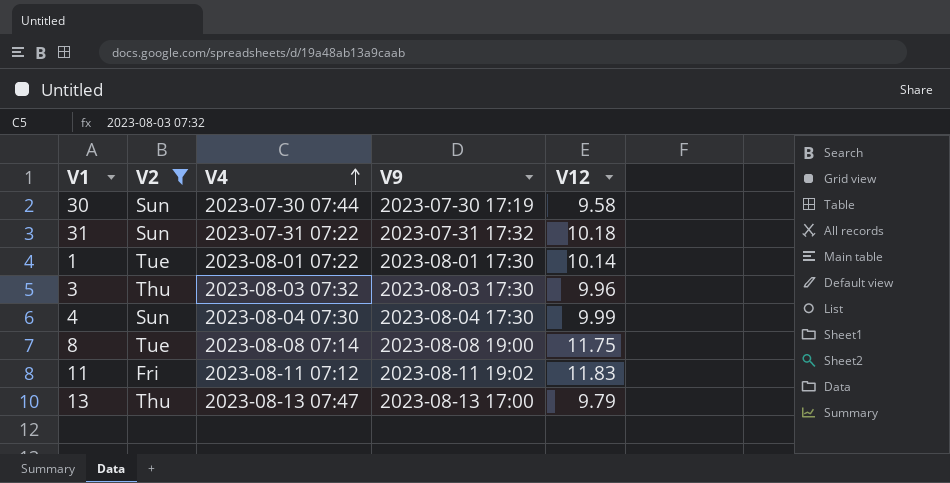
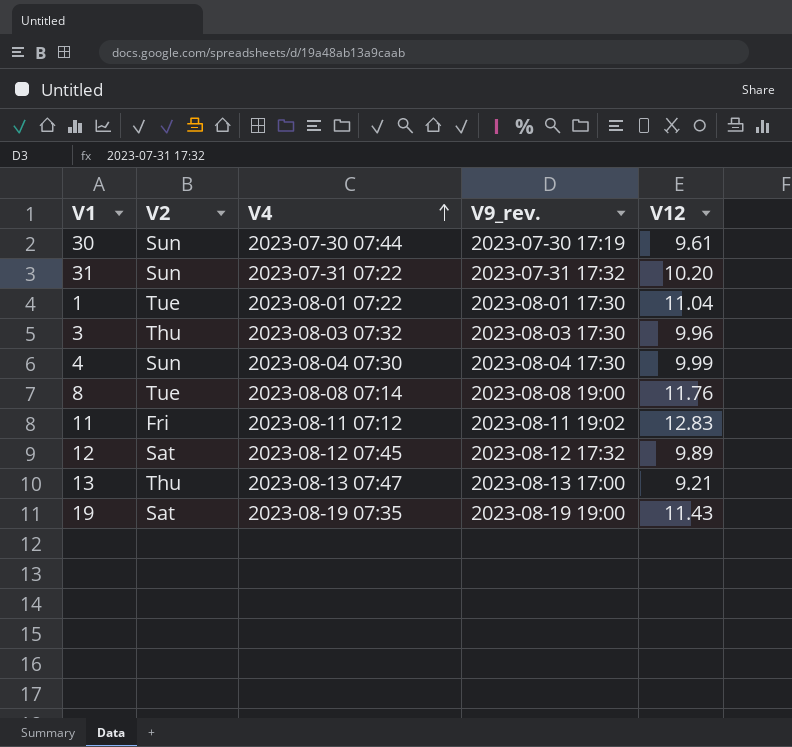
filter: V2 != Sat -> none
column name: V9 -> V9_rev.
30 | V12: 9.58 -> 9.61
31 | V12: 10.18 -> 10.20
1 | V12: 10.14 -> 11.04
8 | V12: 11.75 -> 11.76
11 | V12: 11.83 -> 12.83
13 | V12: 9.79 -> 9.21

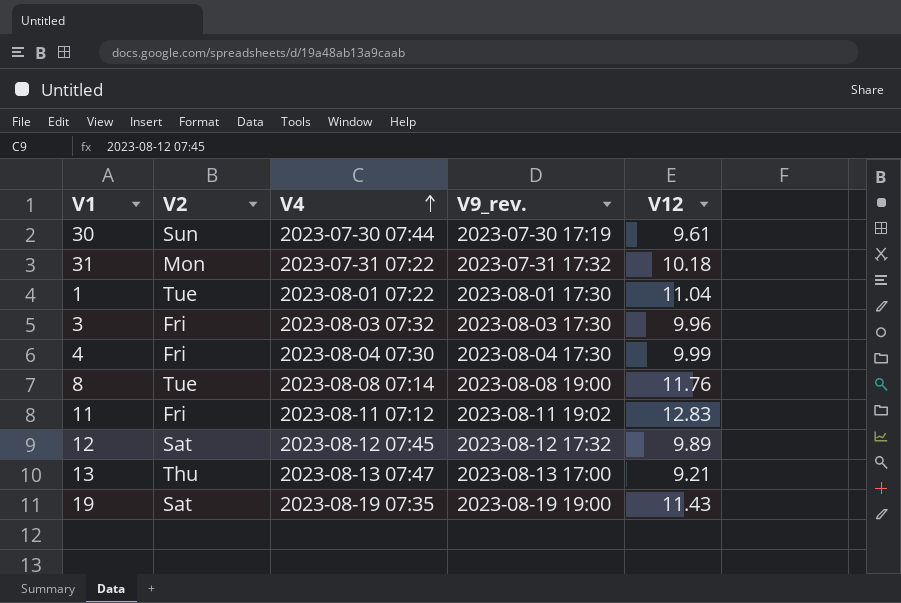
31 | V2: Sun -> Mon
31 | V12: 10.20 -> 10.18
3 | V2: Thu -> Fri
4 | V2: Sun -> Fri

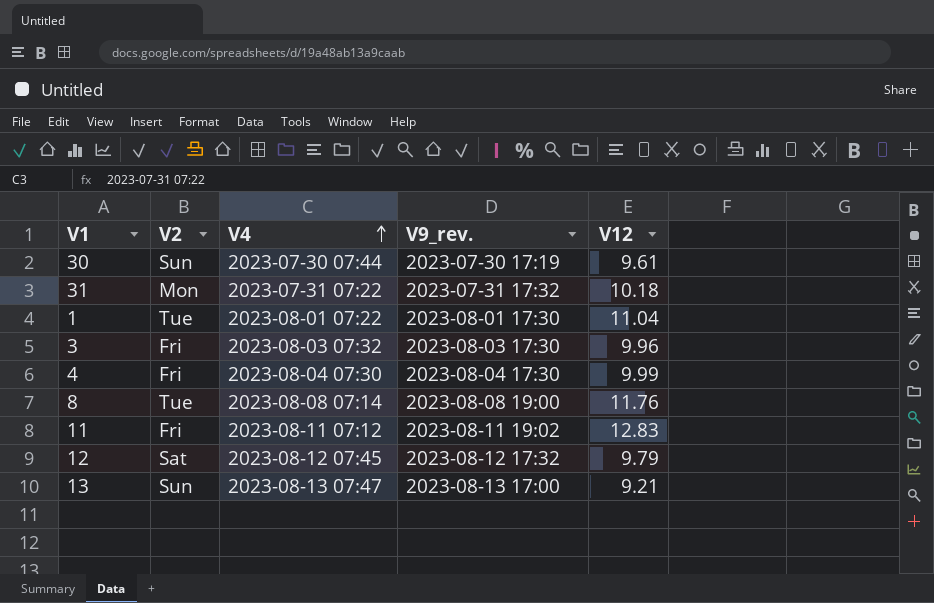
row 19: Sat | 2023-08-19 07:35 | 2023-08-19 19:00 | 11.43 -> none
12 | V12: 9.89 -> 9.79
13 | V2: Thu -> Sun

